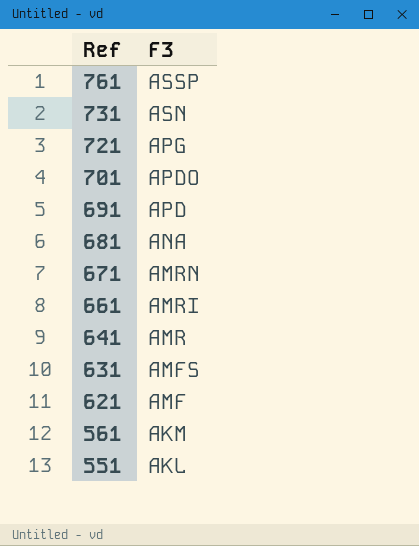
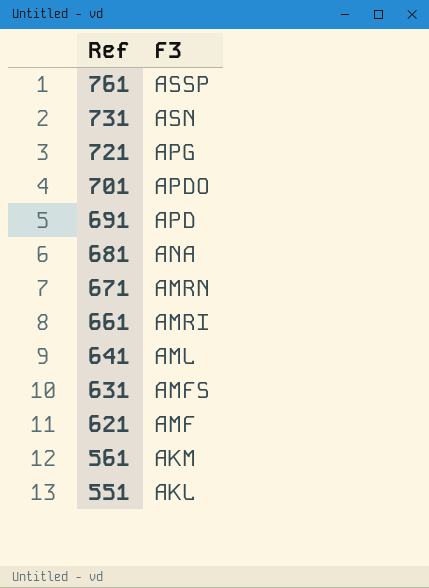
641 | F3: AMR -> AML

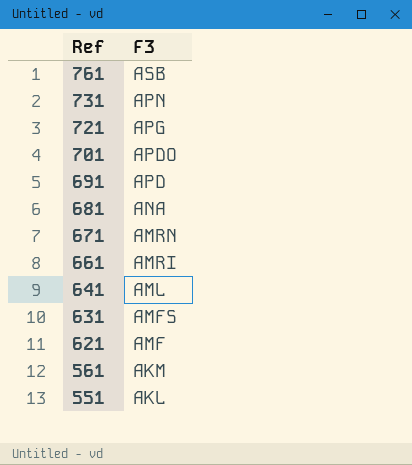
761 | F3: ASSP -> ASB
731 | F3: ASN -> APN

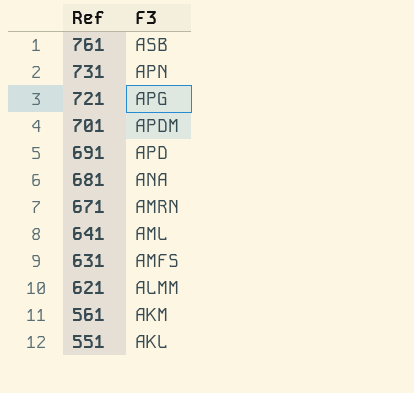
row 661: AMRI -> none
701 | F3: APDO -> APDM
621 | F3: AMF -> ALMM

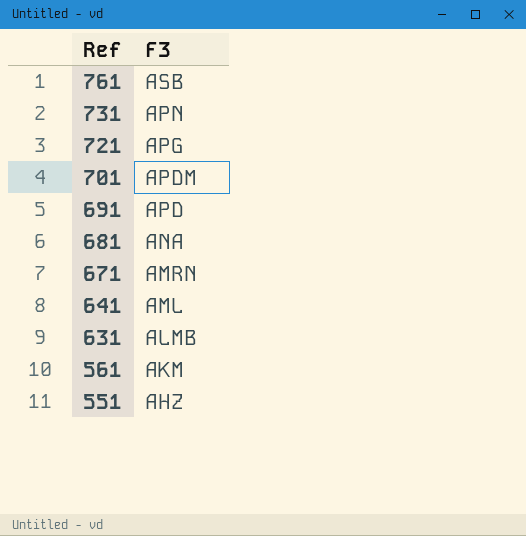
row 621: ALMM -> none
631 | F3: AMFS -> ALMB
551 | F3: AKL -> AHZ

